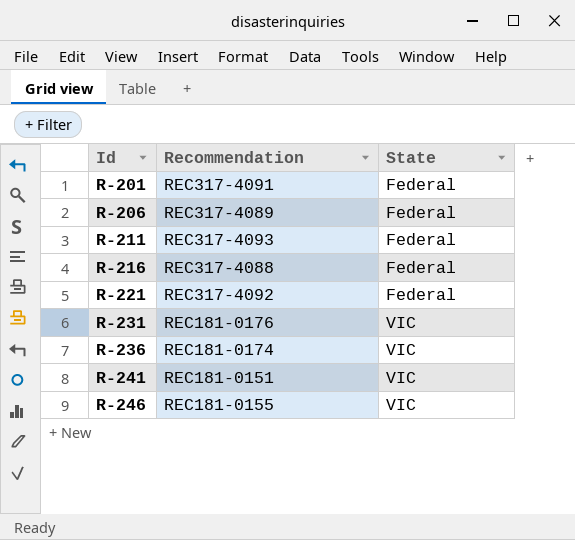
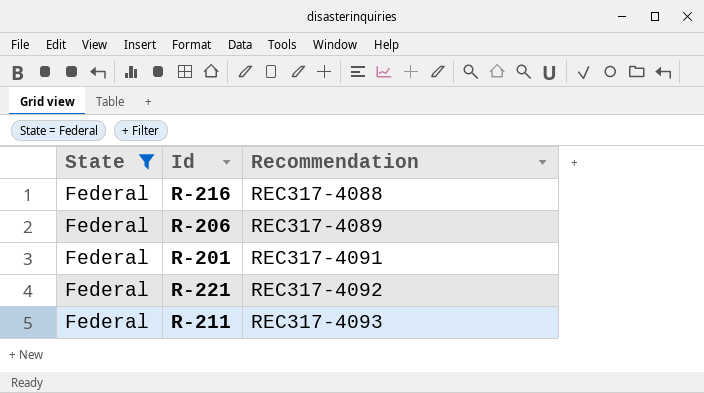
filter: none -> State = Federal
row order: Id ascending -> Recommendation ascending
column State | position: 3 -> 1

